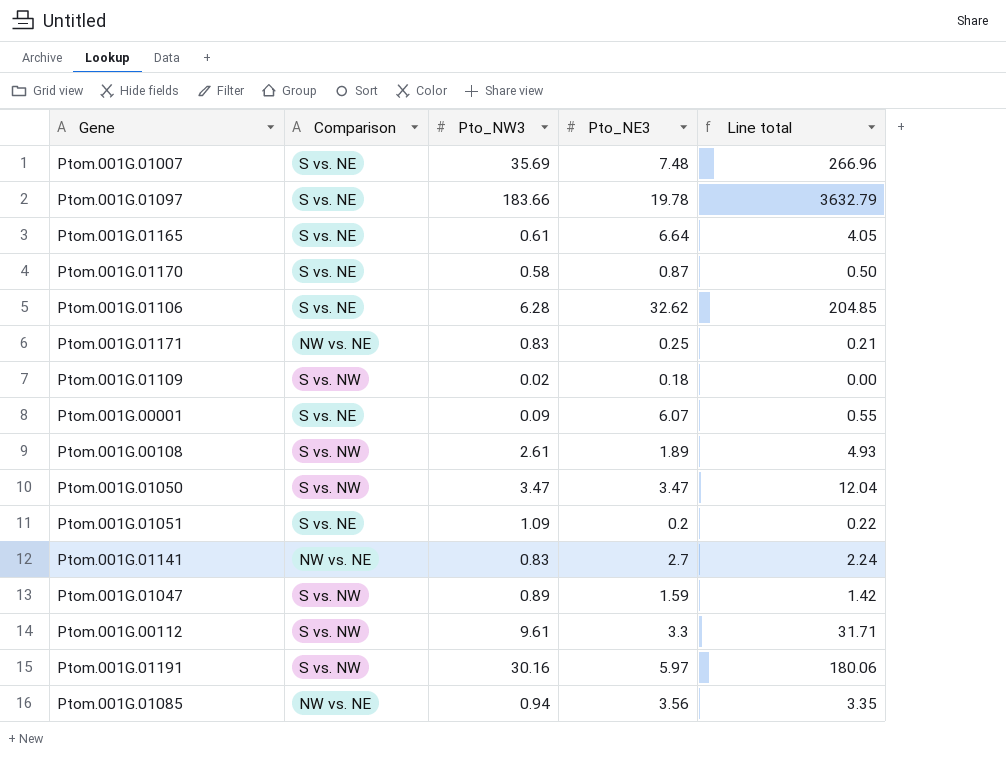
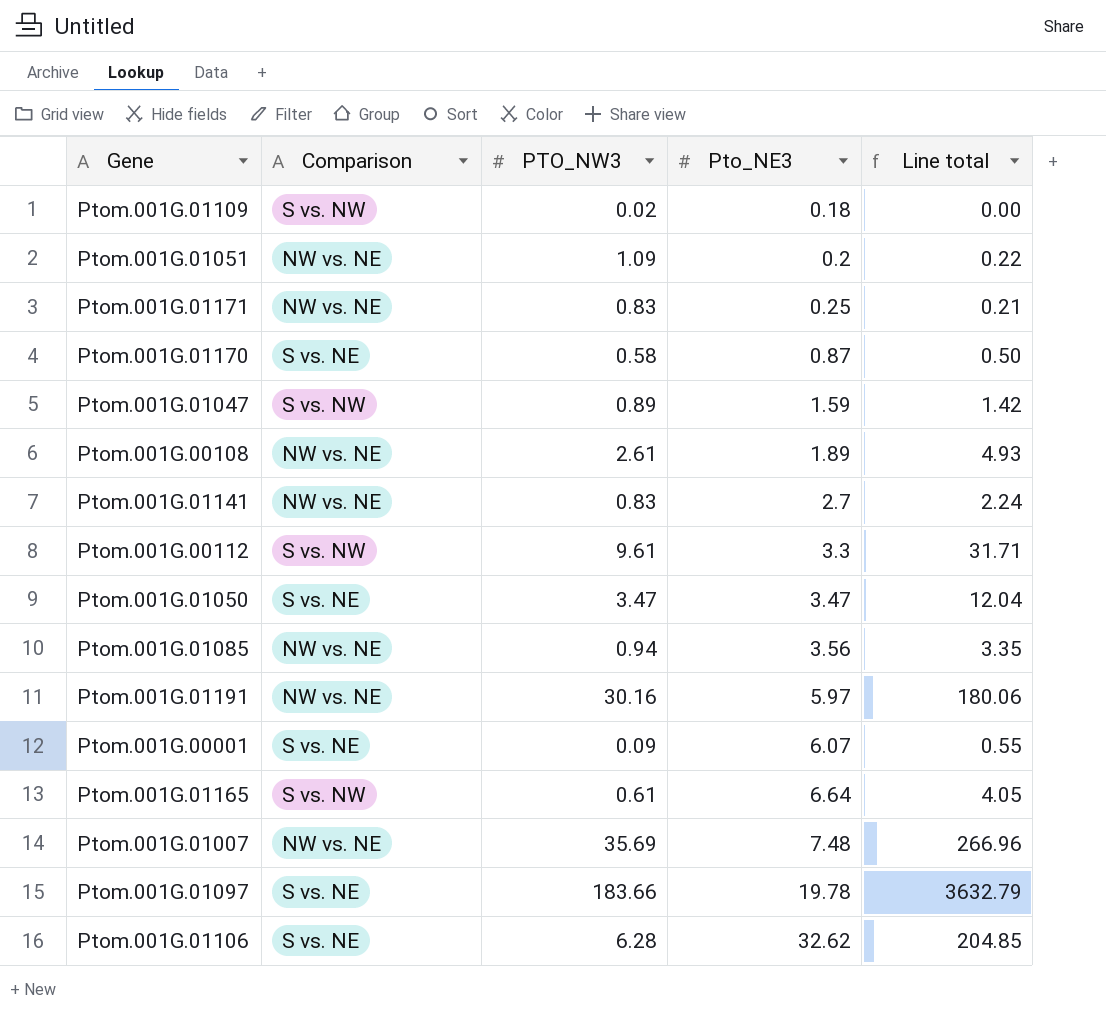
row order: none -> Pto_NE3 ascending
column name: Pto_NW3 -> PTO_NW3
Ptom.001G.01051 | Comparison: S vs. NE -> NW vs. NE
Ptom.001G.00108 | Comparison: S vs. NW -> NW vs. NE
Ptom.001G.01050 | Comparison: S vs. NW -> S vs. NE
Ptom.001G.01191 | Comparison: S vs. NW -> NW vs. NE
Ptom.001G.01165 | Comparison: S vs. NE -> S vs. NW
Ptom.001G.01007 | Comparison: S vs. NE -> NW vs. NE

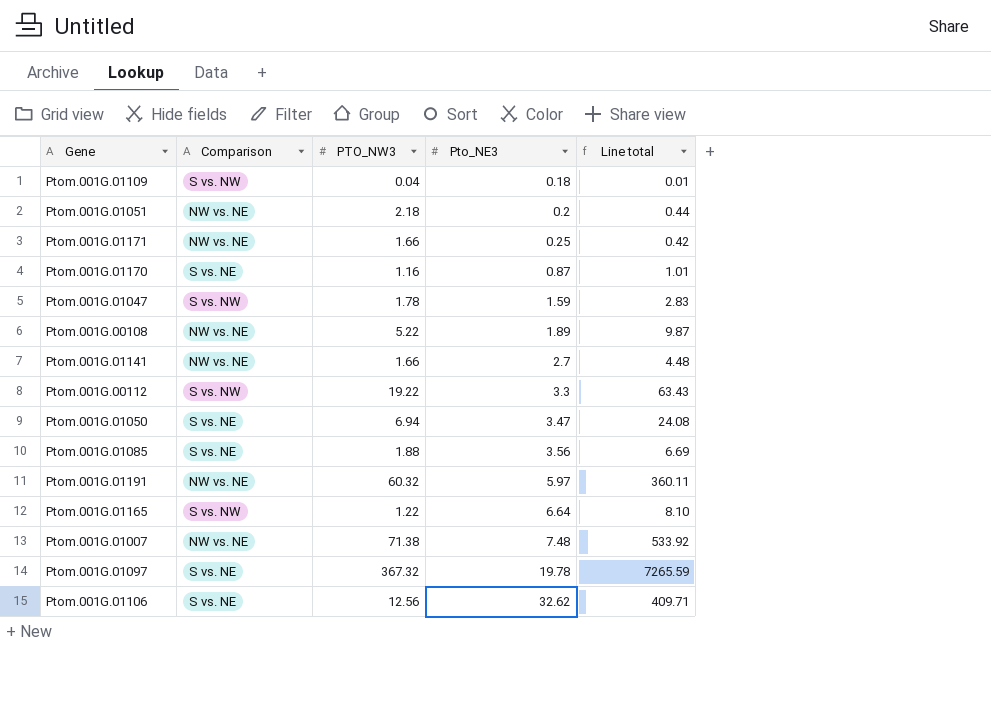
row Ptom.001G.00001: S vs. NE | 0.09 | 6.07 | 0.55 -> none
Ptom.001G.01109 | PTO_NW3: 0.02 -> 0.04
Ptom.001G.01109 | Line total: 0.00 -> 0.01
Ptom.001G.01051 | PTO_NW3: 1.09 -> 2.18
Ptom.001G.01051 | Line total: 0.22 -> 0.44
Ptom.001G.01171 | PTO_NW3: 0.83 -> 1.66
Ptom.001G.01171 | Line total: 0.21 -> 0.42
Ptom.001G.01170 | PTO_NW3: 0.58 -> 1.16
Ptom.001G.01170 | Line total: 0.50 -> 1.01
Ptom.001G.01047 | PTO_NW3: 0.89 -> 1.78
Ptom.001G.01047 | Line total: 1.42 -> 2.83
Ptom.001G.00108 | PTO_NW3: 2.61 -> 5.22
Ptom.001G.00108 | Line total: 4.93 -> 9.87
Ptom.001G.01141 | PTO_NW3: 0.83 -> 1.66
Ptom.001G.01141 | Line total: 2.24 -> 4.48
Ptom.001G.00112 | PTO_NW3: 9.61 -> 19.22
Ptom.001G.00112 | Line total: 31.71 -> 63.43
Ptom.001G.01050 | PTO_NW3: 3.47 -> 6.94
Ptom.001G.01050 | Line total: 12.04 -> 24.08
Ptom.001G.01085 | Comparison: NW vs. NE -> S vs. NE
Ptom.001G.01085 | PTO_NW3: 0.94 -> 1.88
Ptom.001G.01085 | Line total: 3.35 -> 6.69
Ptom.001G.01191 | PTO_NW3: 30.16 -> 60.32
Ptom.001G.01191 | Line total: 180.06 -> 360.11
Ptom.001G.01165 | PTO_NW3: 0.61 -> 1.22
Ptom.001G.01165 | Line total: 4.05 -> 8.10
Ptom.001G.01007 | PTO_NW3: 35.69 -> 71.38
Ptom.001G.01007 | Line total: 266.96 -> 533.92
Ptom.001G.01097 | PTO_NW3: 183.66 -> 367.32
Ptom.001G.01097 | Line total: 3632.79 -> 7265.59
Ptom.001G.01106 | PTO_NW3: 6.28 -> 12.56
Ptom.001G.01106 | Line total: 204.85 -> 409.71

